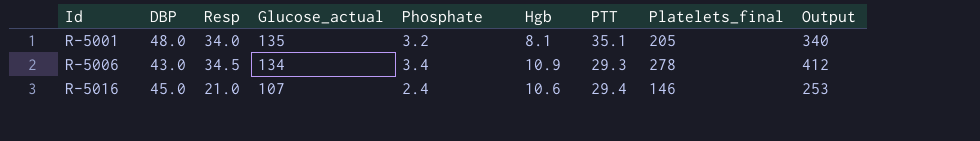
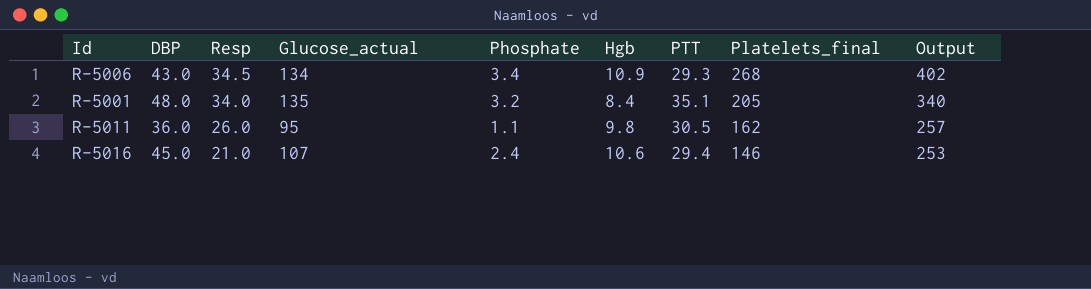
row order: Id ascending -> Resp descending
R-5006 | Platelets_final: 278 -> 268
R-5006 | Output: 412 -> 402
R-5001 | Hgb: 8.1 -> 8.4
row R-5011: none -> 36.0 | 26.0 | 95 | 1.1 | 9.8 | 30.5 | 162 | 257

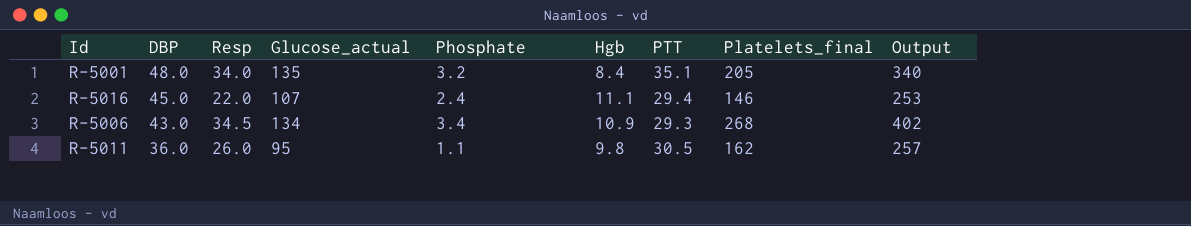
row order: Resp descending -> DBP descending
R-5016 | Resp: 21.0 -> 22.0
R-5016 | Hgb: 10.6 -> 11.1

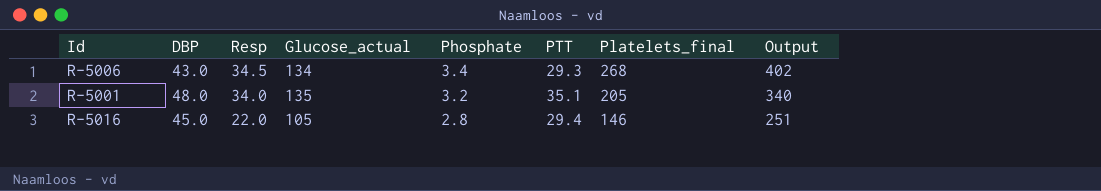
row order: DBP descending -> Resp descending
column Hgb | position: 6 -> none
row R-5011: 36.0 | 26.0 | 95 | 1.1 | 9.8 | 30.5 | 162 | 257 -> none
R-5016 | Glucose_actual: 107 -> 105
R-5016 | Phosphate: 2.4 -> 2.8
R-5016 | Output: 253 -> 251

